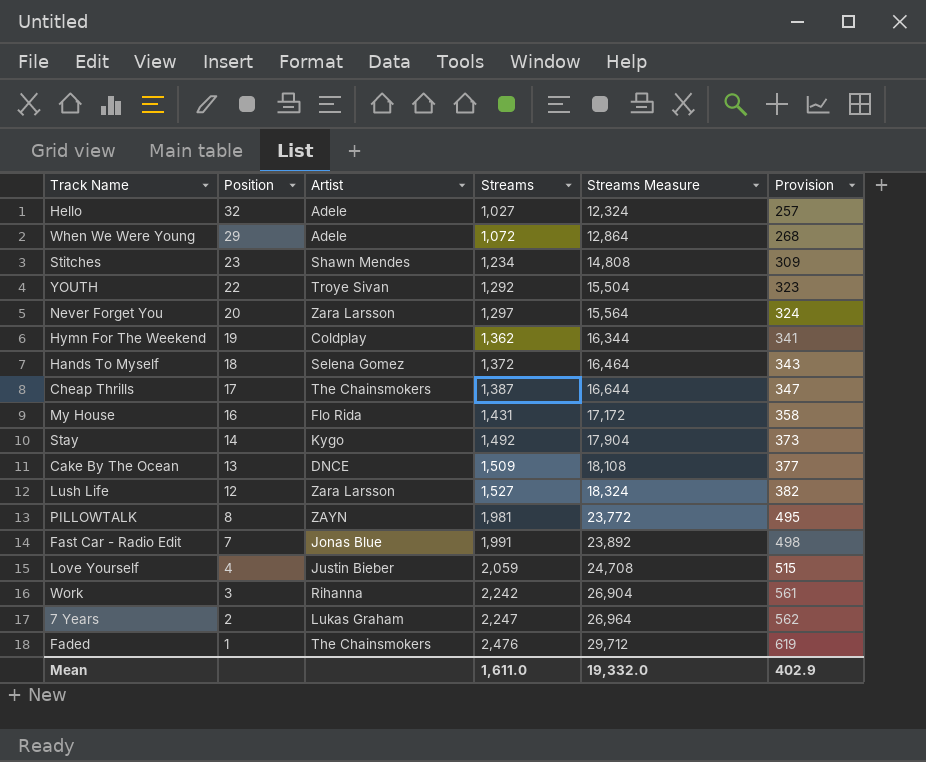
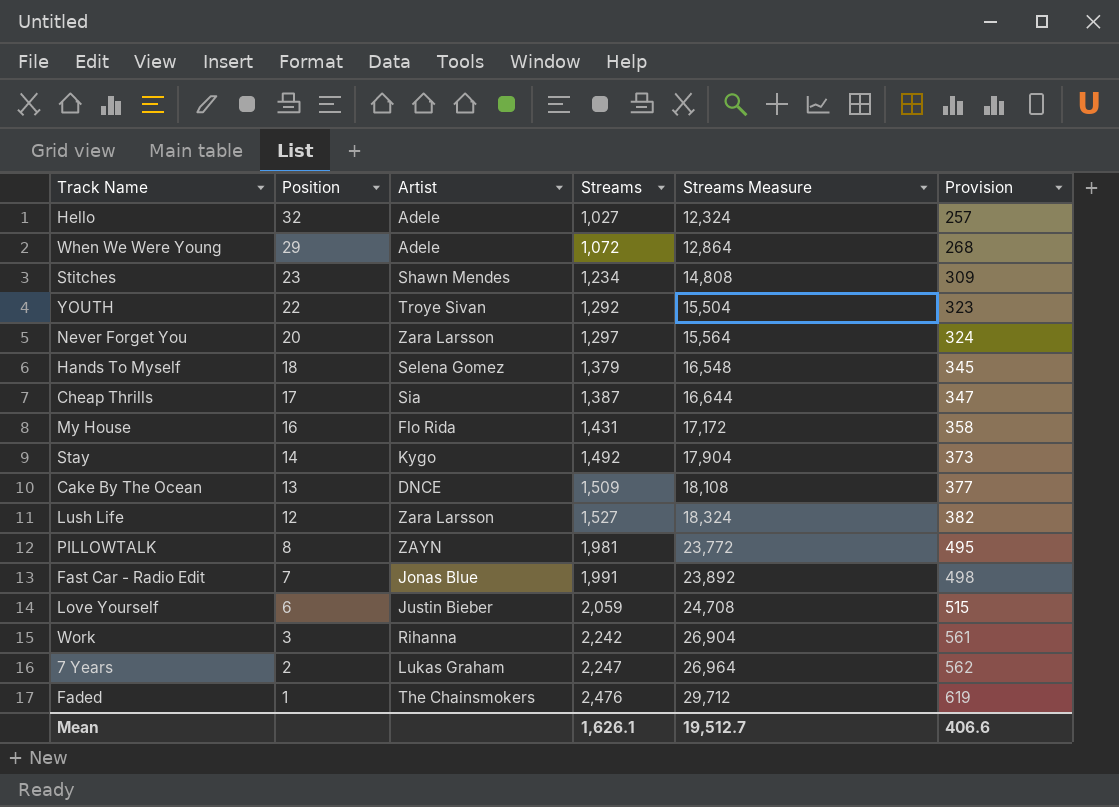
row Hymn For The Weekend: 19 | Coldplay | 1,362 | 16,344 | 341 -> none
Hands To Myself | Streams: 1,372 -> 1,379
Hands To Myself | Streams Measure: 16,464 -> 16,548
Hands To Myself | Provision: 343 -> 345
Cheap Thrills | Artist: The Chainsmokers -> Sia
Love Yourself | Position: 4 -> 6
Mean | Streams: 1,611.0 -> 1,626.1
Mean | Streams Measure: 19,332.0 -> 19,512.7
Mean | Provision: 402.9 -> 406.6

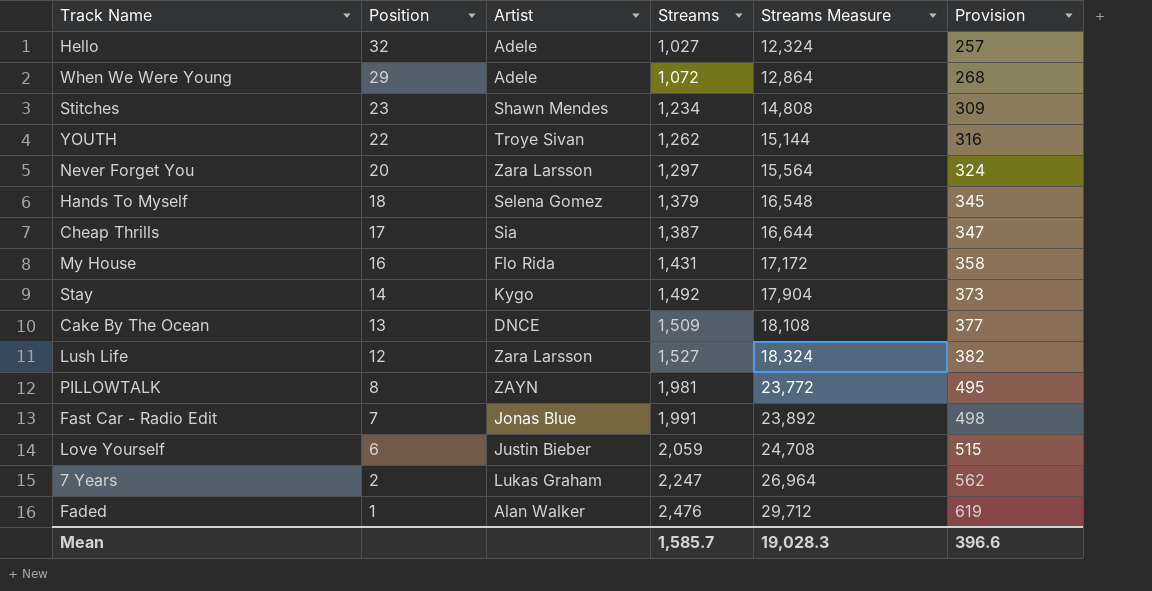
row Work: 3 | Rihanna | 2,242 | 26,904 | 561 -> none
YOUTH | Streams: 1,292 -> 1,262
YOUTH | Streams Measure: 15,504 -> 15,144
YOUTH | Provision: 323 -> 316
Faded | Artist: The Chainsmokers -> Alan Walker
Mean | Streams: 1,626.1 -> 1,585.7
Mean | Streams Measure: 19,512.7 -> 19,028.3
Mean | Provision: 406.6 -> 396.6

